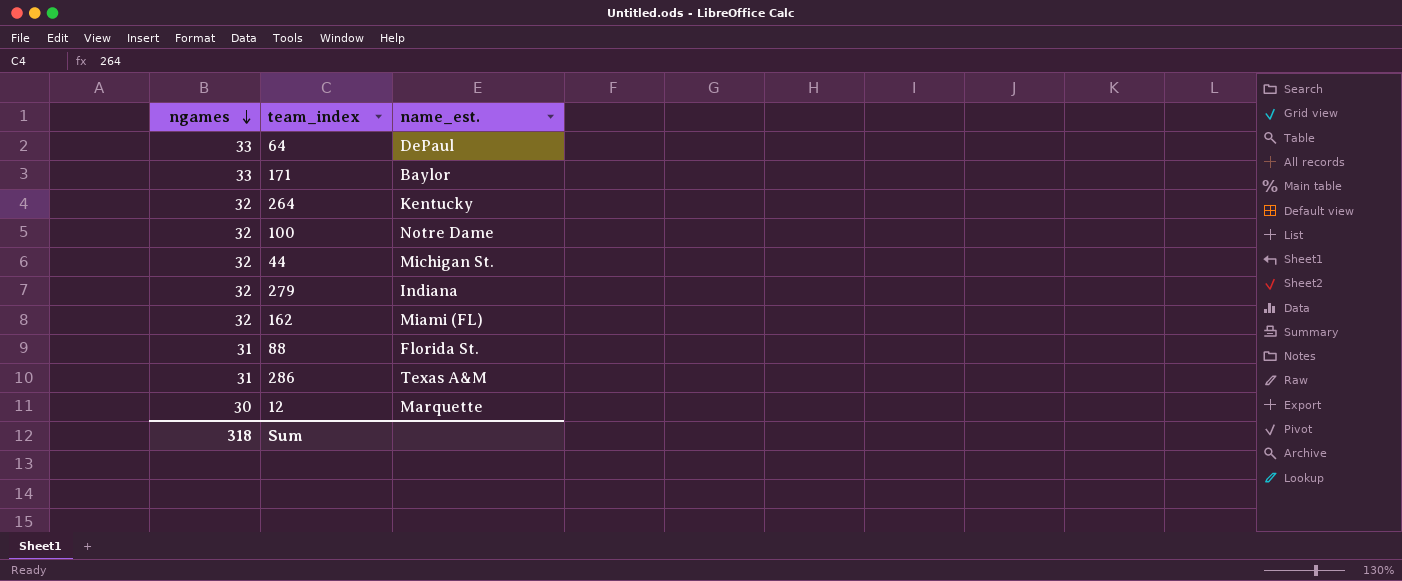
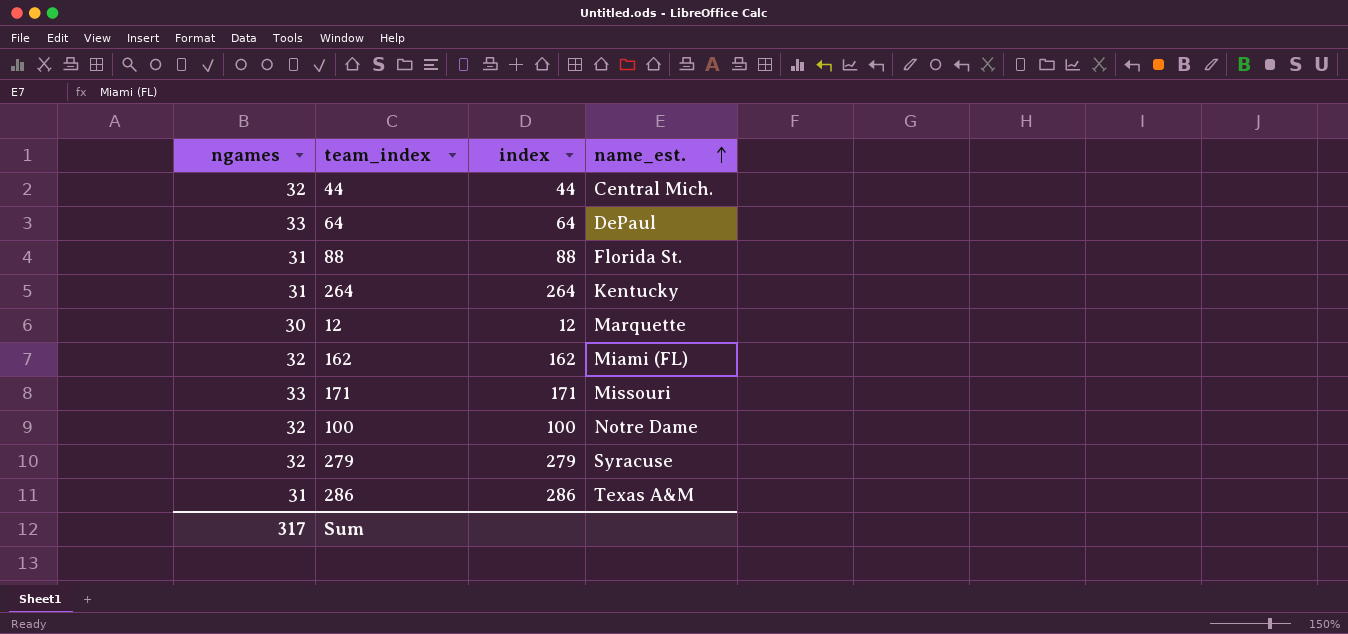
row order: ngames descending -> name_est. ascending
column index | position: none -> 3
44 | name_est.: Michigan St. -> Central Mich.
264 | ngames: 32 -> 31
171 | name_est.: Baylor -> Missouri
279 | name_est.: Indiana -> Syracuse
Sum | ngames: 318 -> 317

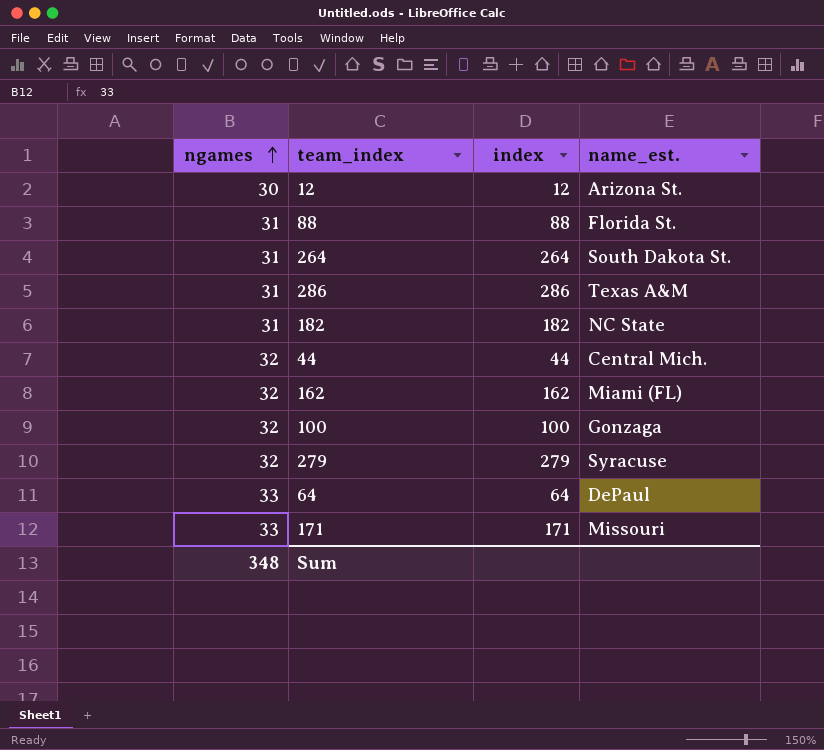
row order: name_est. ascending -> ngames ascending
12 | name_est.: Marquette -> Arizona St.
264 | name_est.: Kentucky -> South Dakota St.
row 182: none -> 31 | 182 | NC State
100 | name_est.: Notre Dame -> Gonzaga
Sum | ngames: 317 -> 348

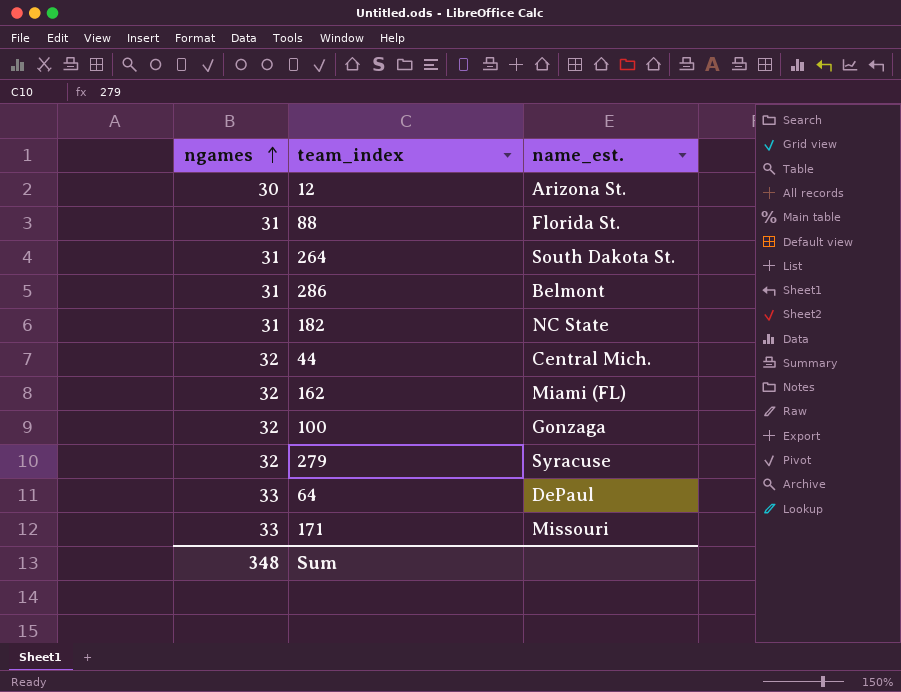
column index | position: 3 -> none
286 | name_est.: Texas A&M -> Belmont

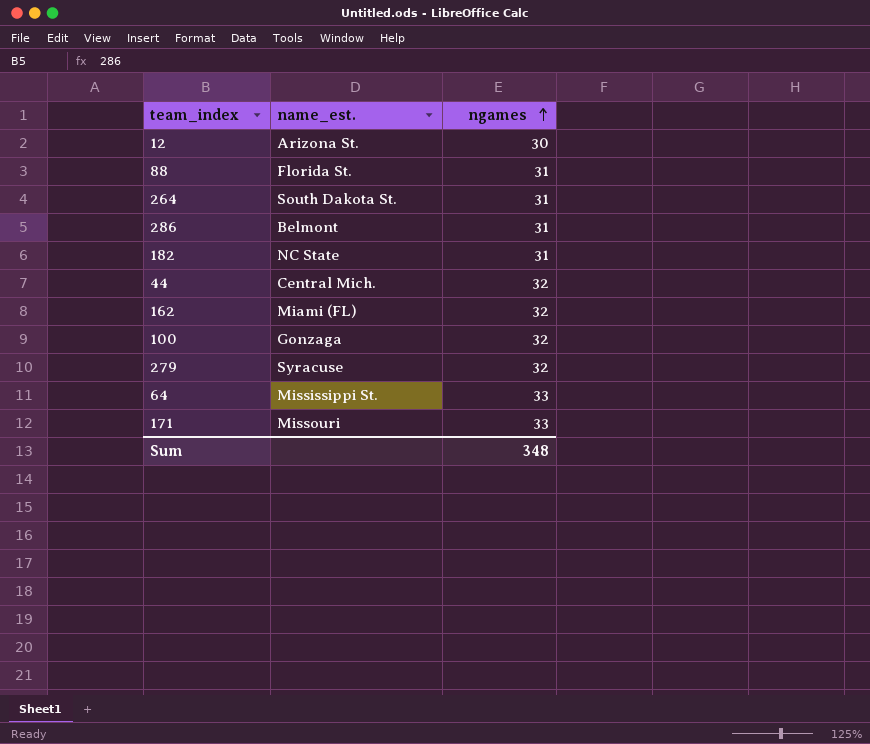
column ngames | position: 1 -> 3
64 | name_est.: DePaul -> Mississippi St.

